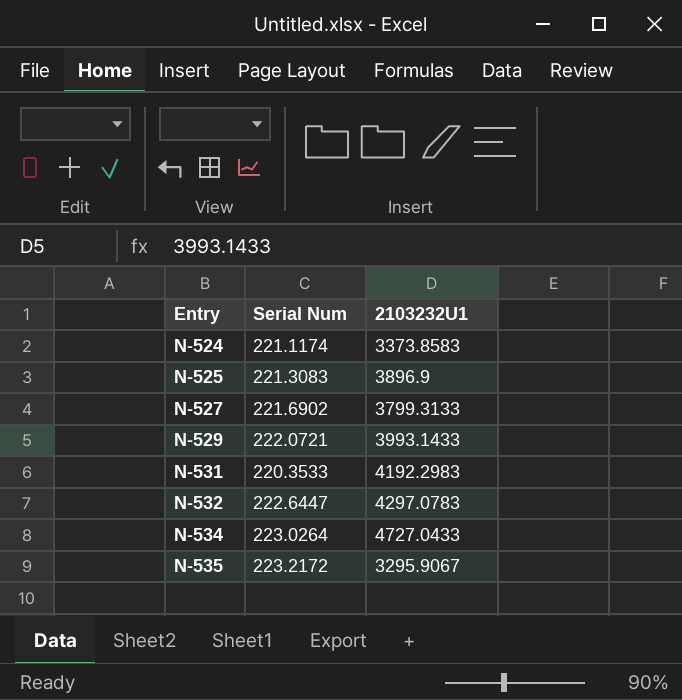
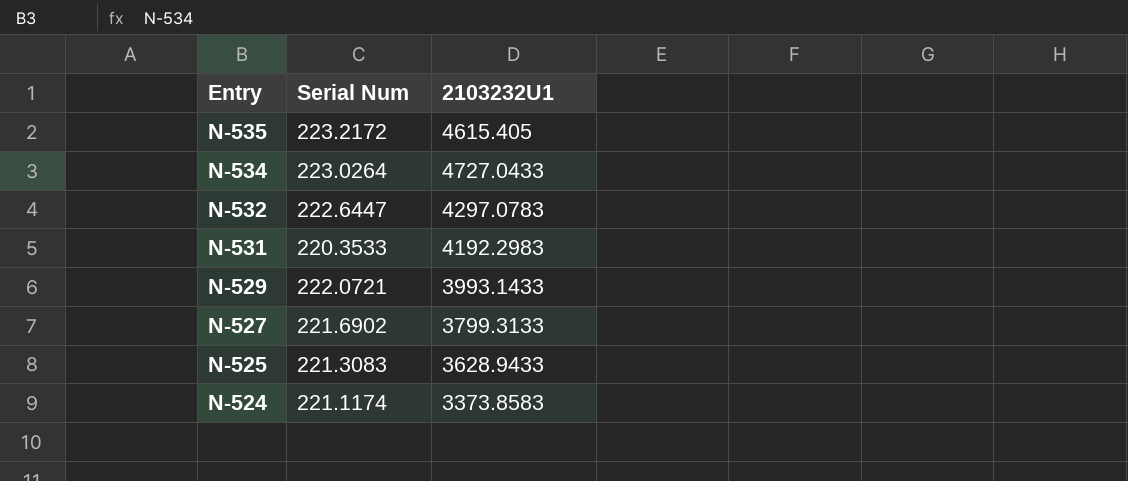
row order: Entry ascending -> Entry descending
N-535 | 2103232U1: 3295.9067 -> 4615.405
N-525 | 2103232U1: 3896.9 -> 3628.9433

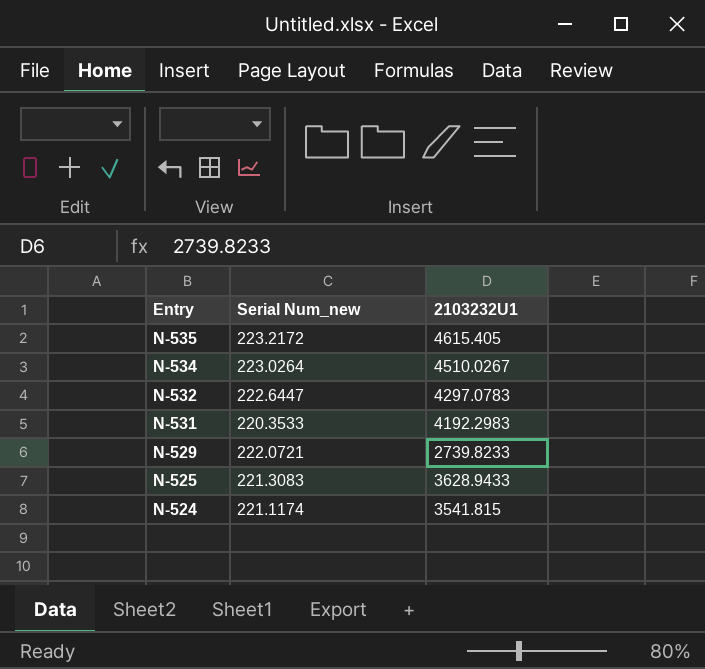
column name: Serial Num -> Serial Num_new
row N-527: 221.6902 | 3799.3133 -> none
N-534 | 2103232U1: 4727.0433 -> 4510.0267
N-529 | 2103232U1: 3993.1433 -> 2739.8233
N-524 | 2103232U1: 3373.8583 -> 3541.815

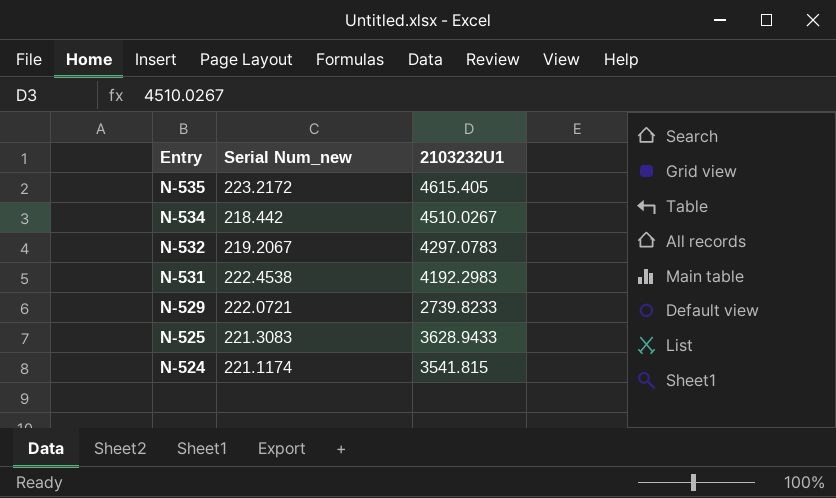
N-534 | Serial Num_new: 223.0264 -> 218.442
N-532 | Serial Num_new: 222.6447 -> 219.2067
N-531 | Serial Num_new: 220.3533 -> 222.4538

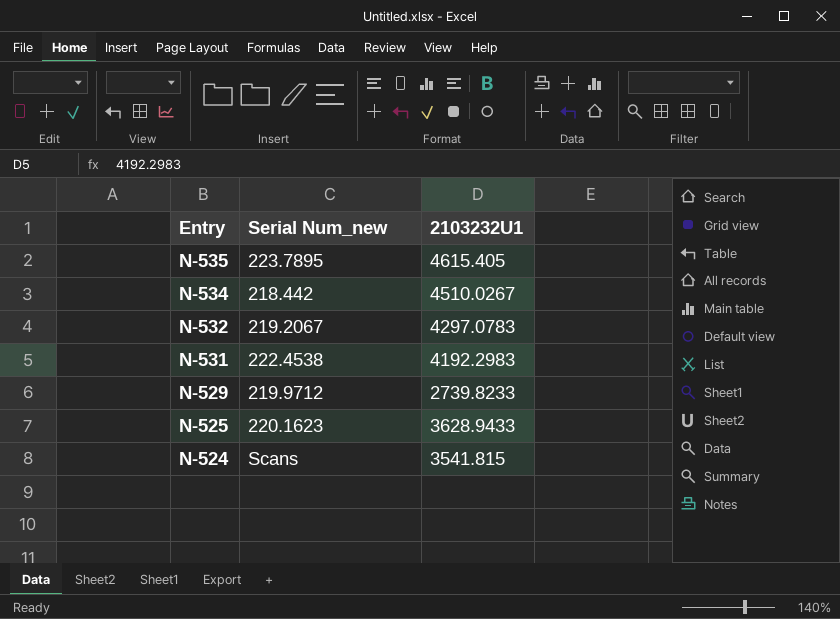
N-535 | Serial Num_new: 223.2172 -> 223.7895
N-529 | Serial Num_new: 222.0721 -> 219.9712
N-525 | Serial Num_new: 221.3083 -> 220.1623
N-524 | Serial Num_new: 221.1174 -> Scans

